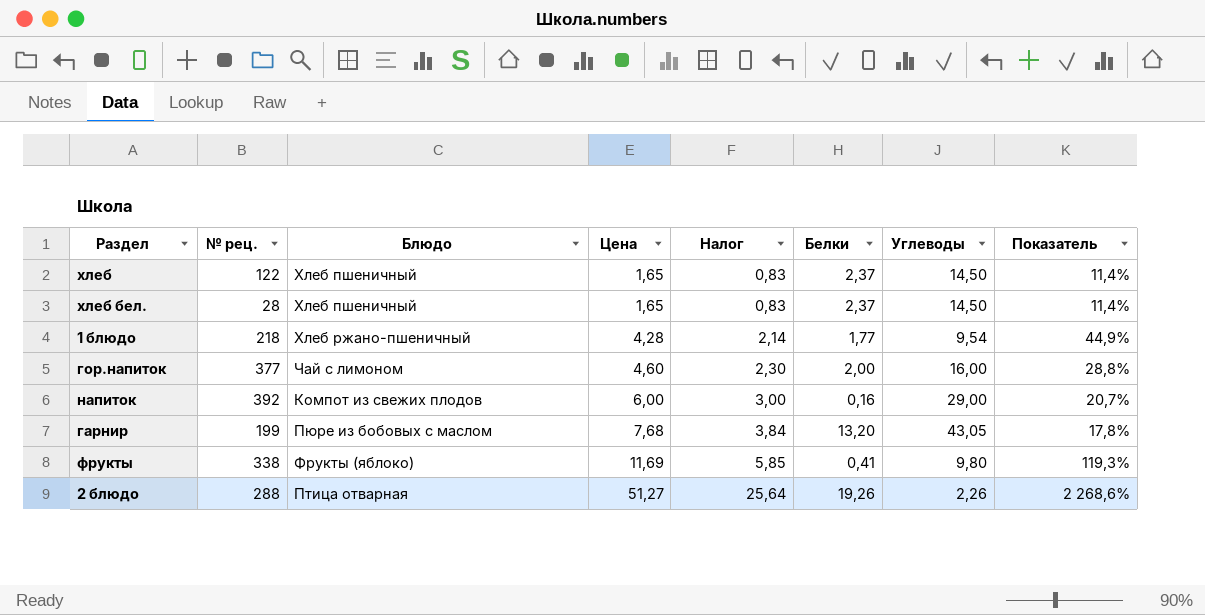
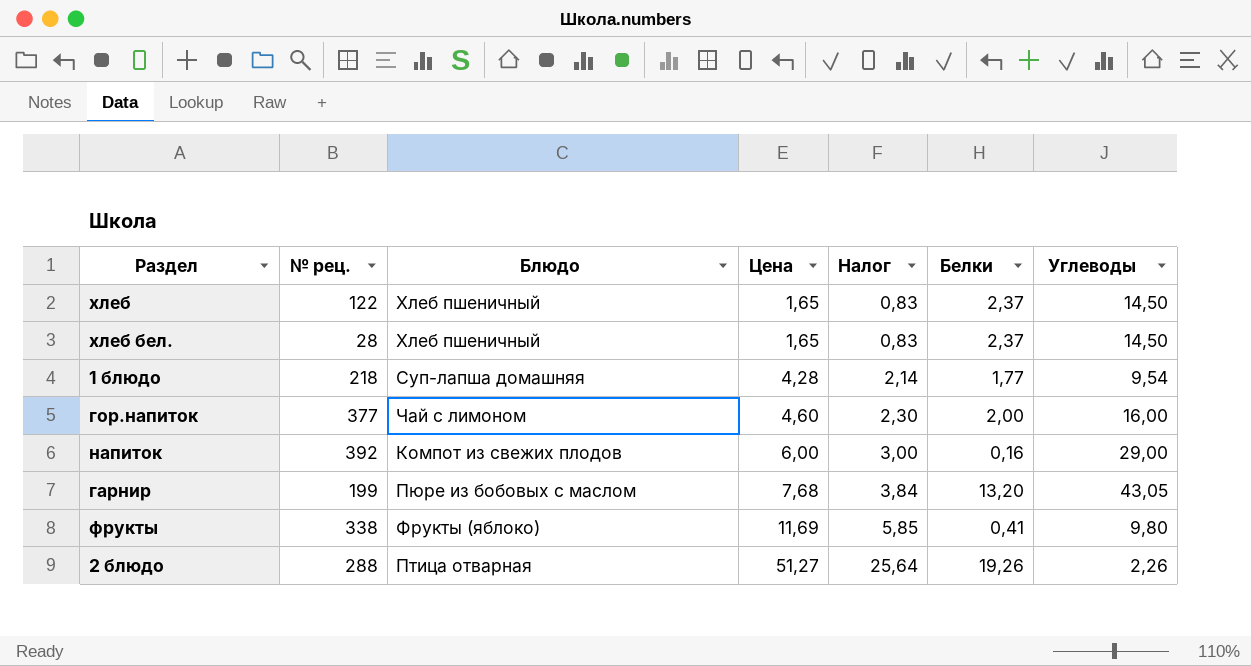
column Показатель | formula: [Цена] / [Углеводы] -> none
1 блюдо | Блюдо: Хлеб ржано-пшеничный -> Суп-лапша домашняя

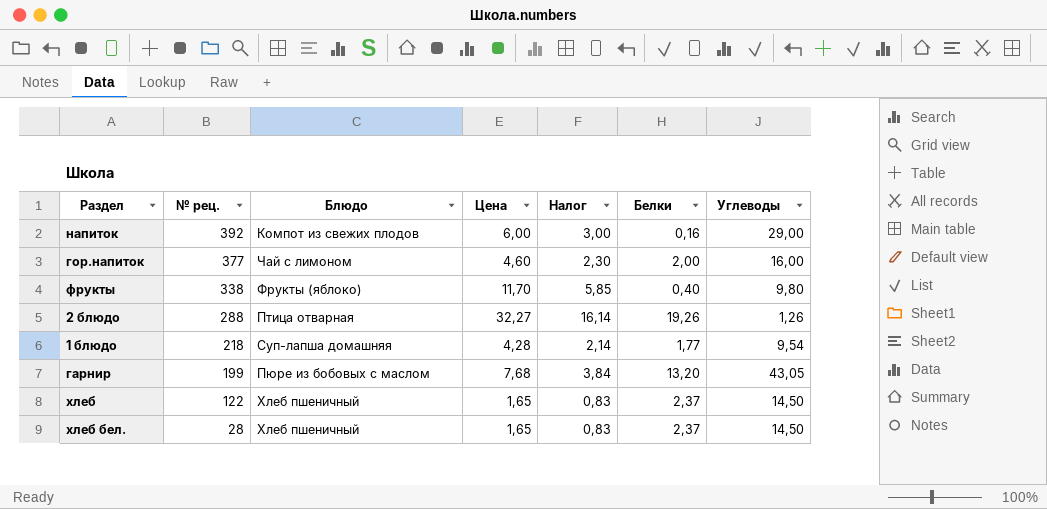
row order: Цена ascending -> № рец. descending
фрукты | Цена: 11,69 -> 11,70
фрукты | Белки: 0,41 -> 0,40
2 блюдо | Цена: 51,27 -> 32,27
2 блюдо | Налог: 25,64 -> 16,14
2 блюдо | Углеводы: 2,26 -> 1,26

